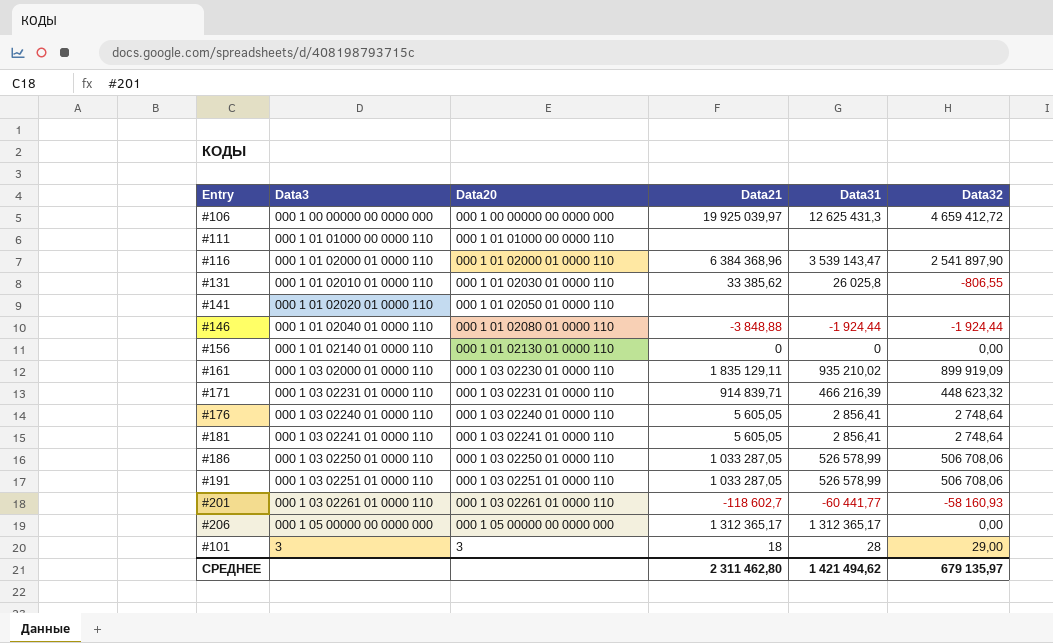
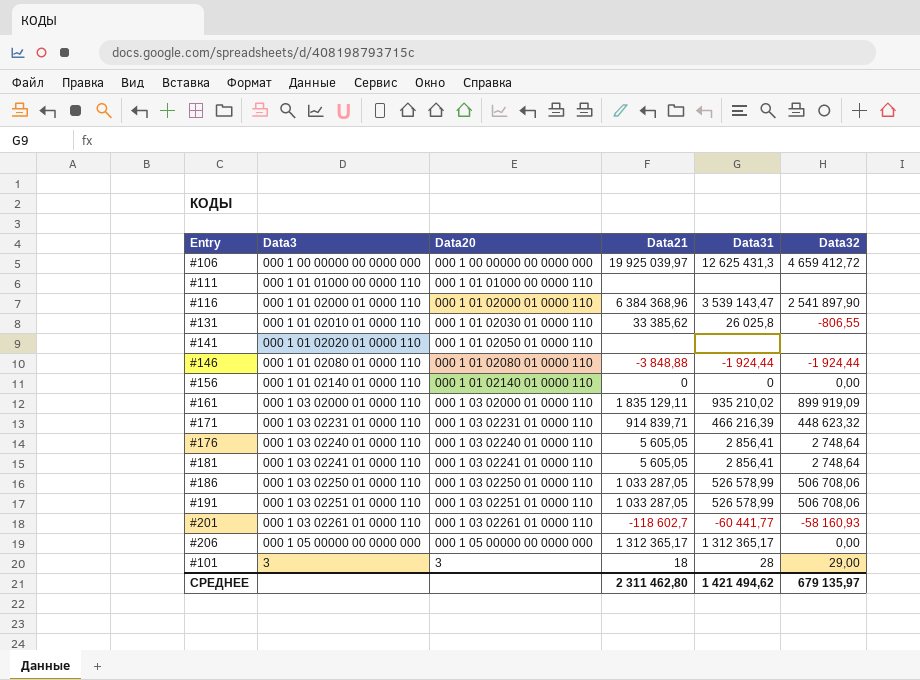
#146 | Data3: 000 1 01 02040 01 0000 110 -> 000 1 01 02080 01 0000 110
#156 | Data20: 000 1 01 02130 01 0000 110 -> 000 1 01 02140 01 0000 110
#161 | Data20: 000 1 03 02230 01 0000 110 -> 000 1 03 02000 01 0000 110

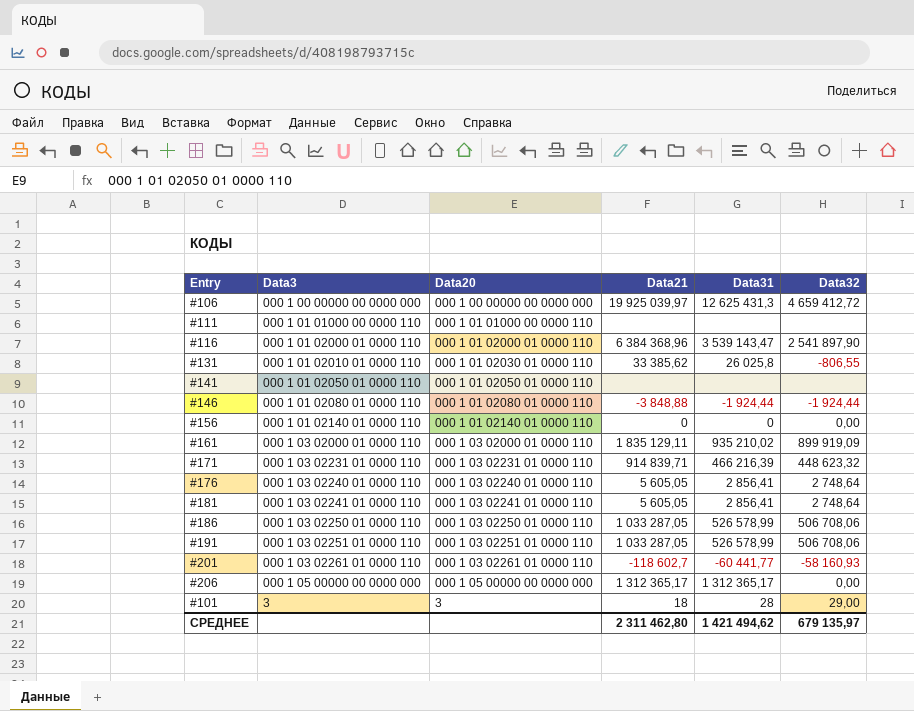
#141 | Data3: 000 1 01 02020 01 0000 110 -> 000 1 01 02050 01 0000 110

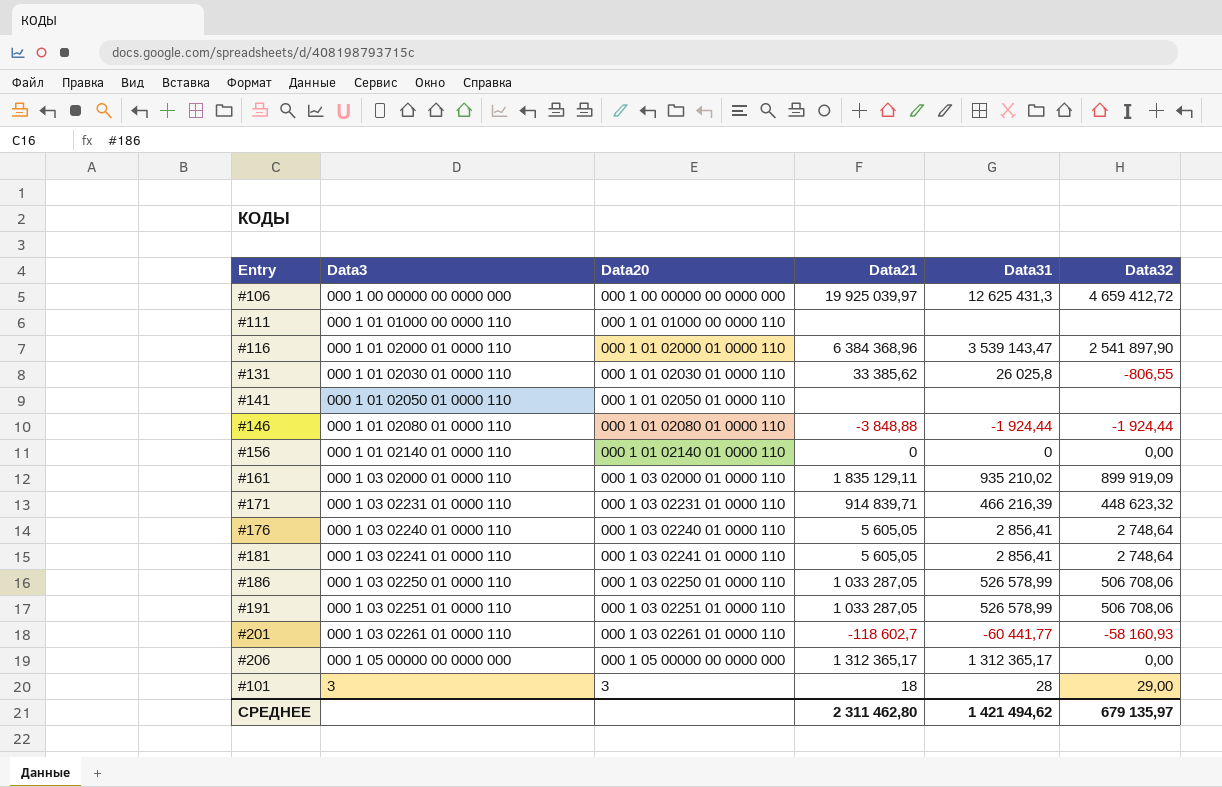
#131 | Data3: 000 1 01 02010 01 0000 110 -> 000 1 01 02030 01 0000 110

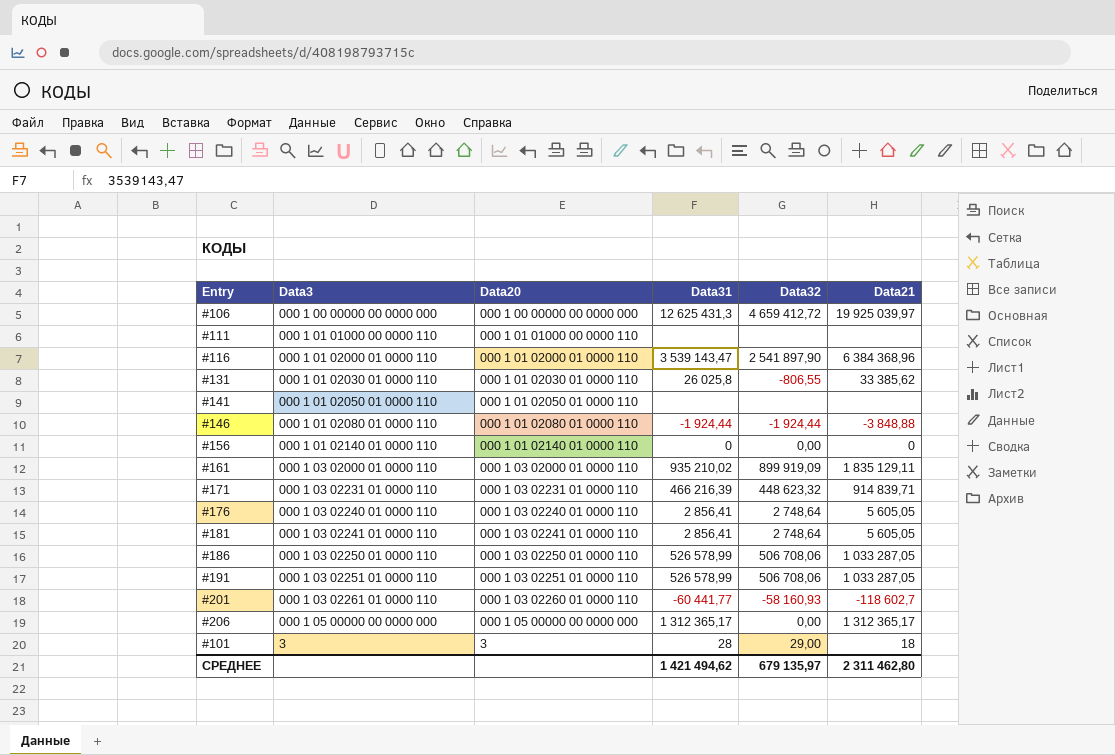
column Data21 | position: 4 -> 6
#201 | Data20: 000 1 03 02261 01 0000 110 -> 000 1 03 02260 01 0000 110

